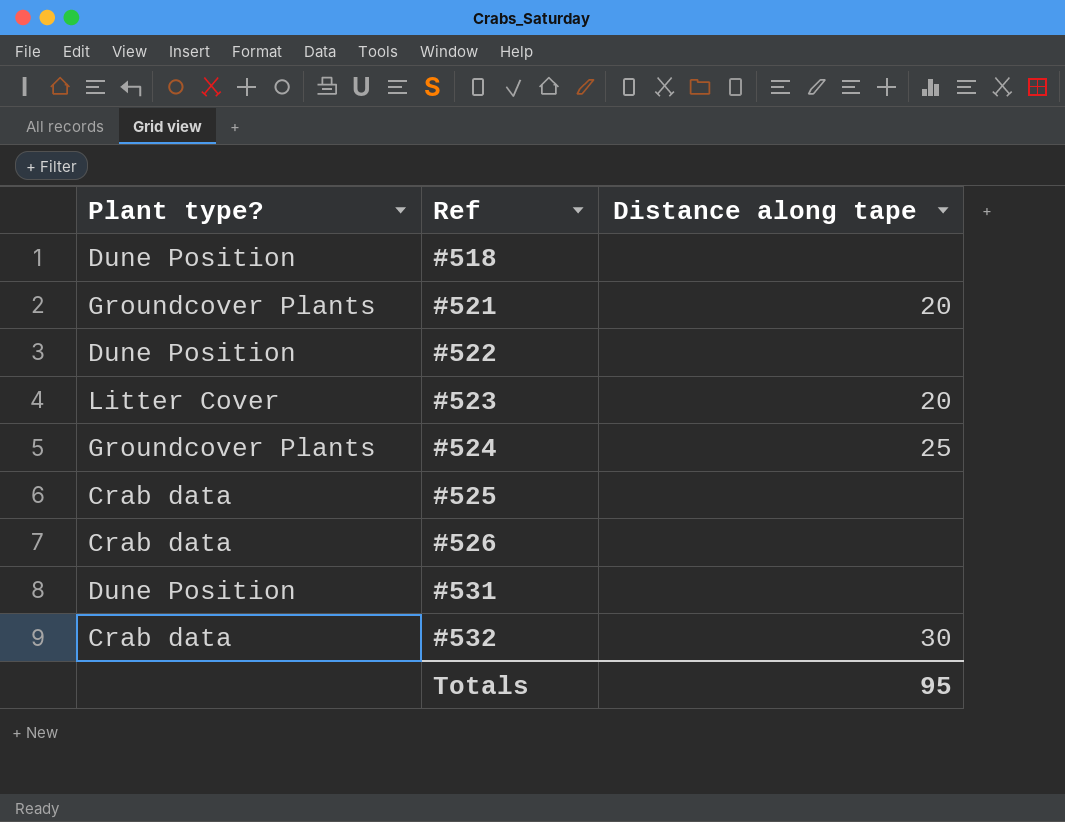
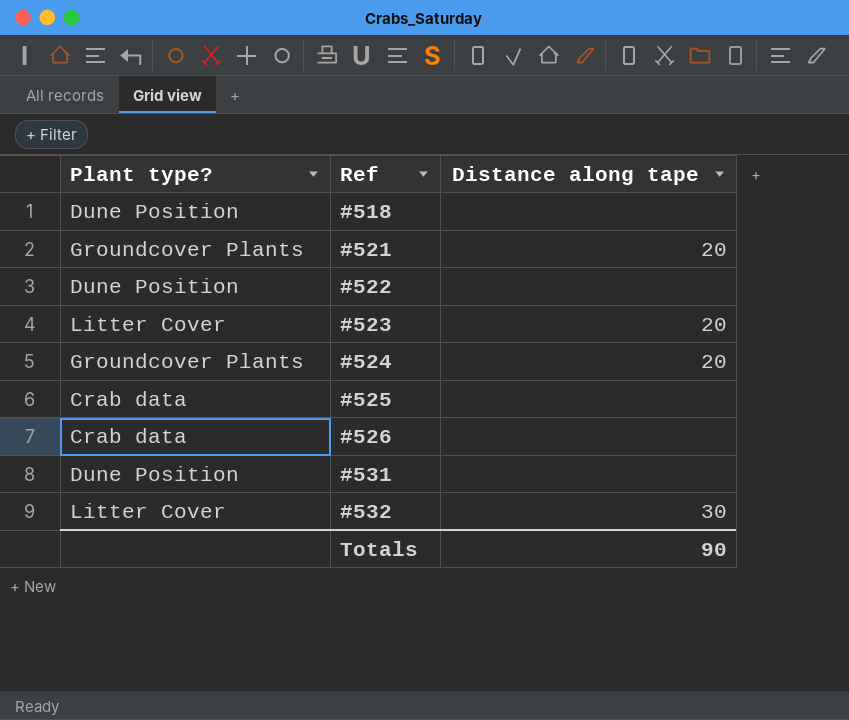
#524 | Distance along tape: 25 -> 20
#532 | Plant type?: Crab data -> Litter Cover
Totals | Distance along tape: 95 -> 90

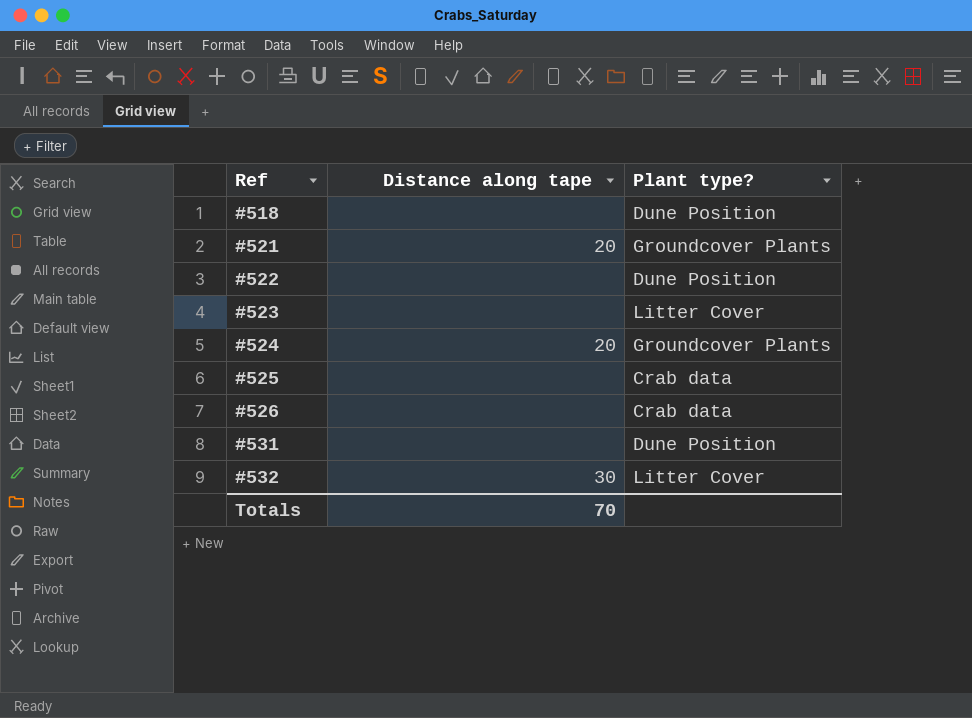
column Plant type? | position: 1 -> 3
#523 | Distance along tape: 20 -> none
Totals | Distance along tape: 90 -> 70

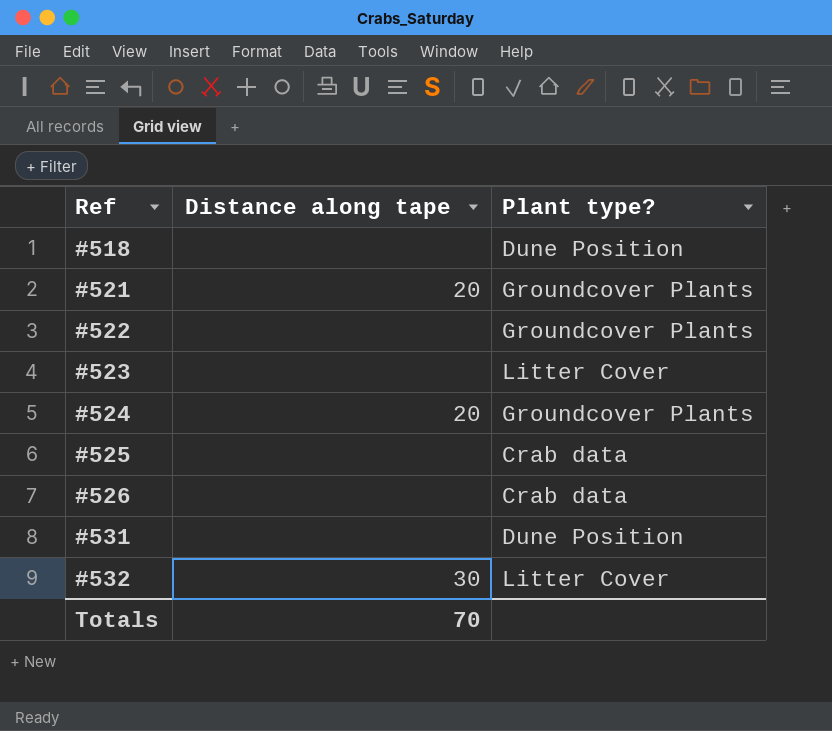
#522 | Plant type?: Dune Position -> Groundcover Plants

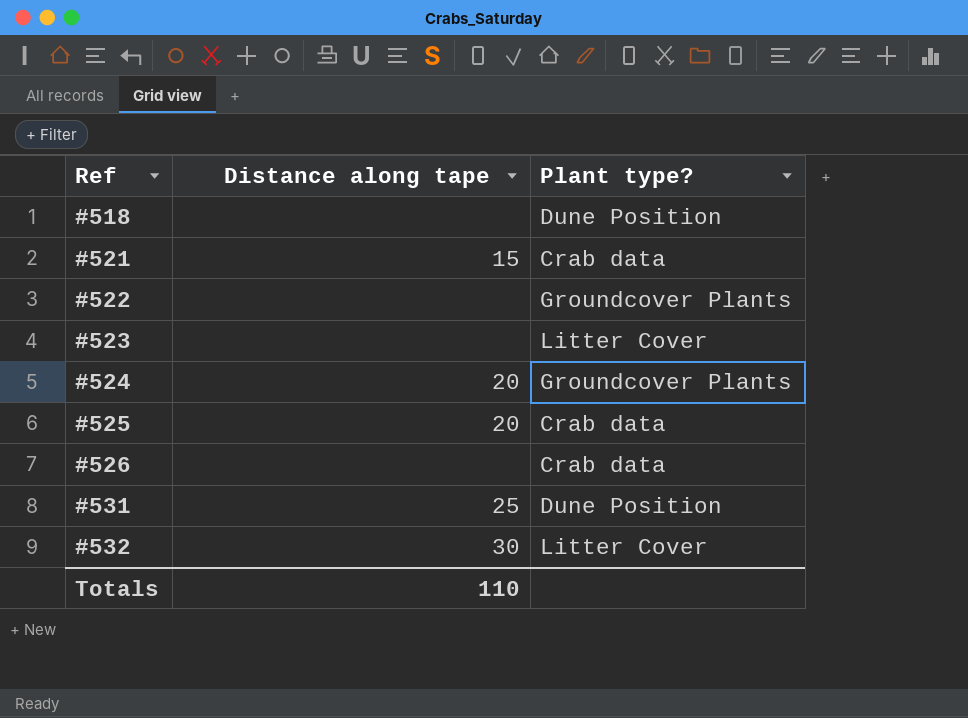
#521 | Distance along tape: 20 -> 15
#521 | Plant type?: Groundcover Plants -> Crab data
#525 | Distance along tape: none -> 20
#531 | Distance along tape: none -> 25
Totals | Distance along tape: 70 -> 110

